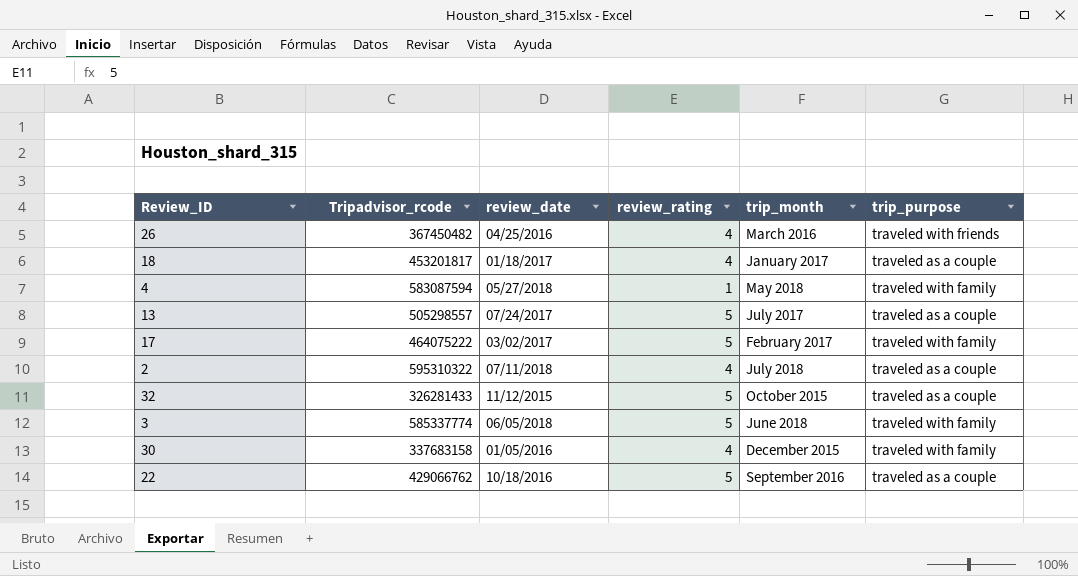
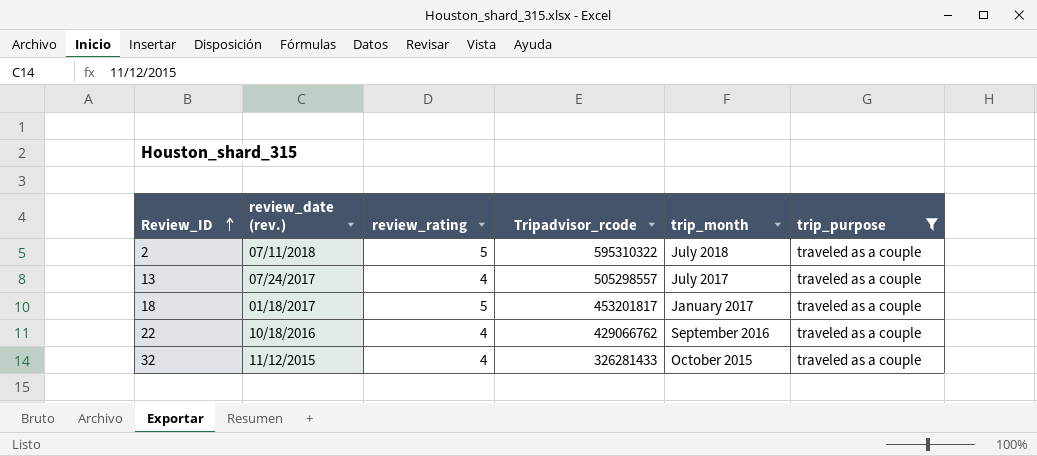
filter: none -> trip_purpose = traveled as a couple
row order: none -> Review_ID ascending
column name: review_date -> review_date (rev.)
column Tripadvisor_rcode | position: 2 -> 4
2 | review_rating: 4 -> 5
13 | review_rating: 5 -> 4
18 | review_rating: 4 -> 5
22 | review_rating: 5 -> 4
32 | review_rating: 5 -> 4

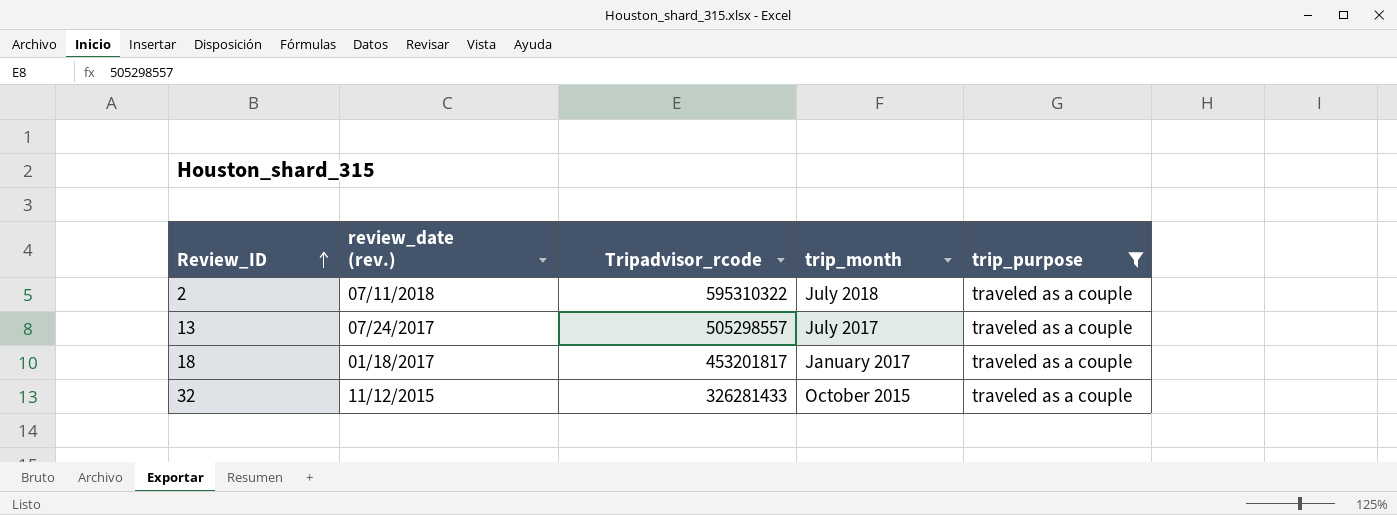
column review_rating | position: 3 -> none
row 22: 10/18/2016 | 4 | 429066762 | September 2016 | traveled as a couple -> none

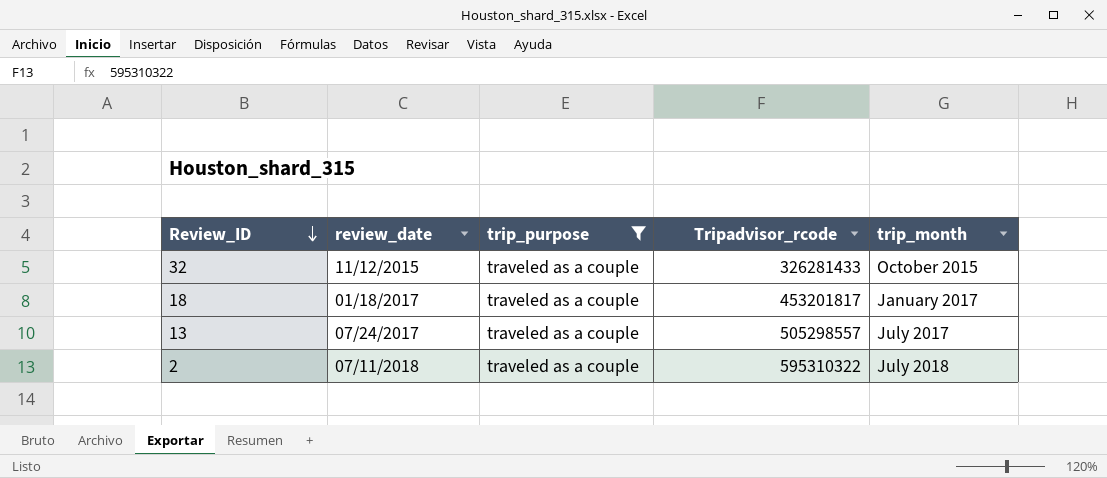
row order: Review_ID ascending -> Review_ID descending
column name: review_date (rev.) -> review_date
column trip_purpose | position: 5 -> 3

